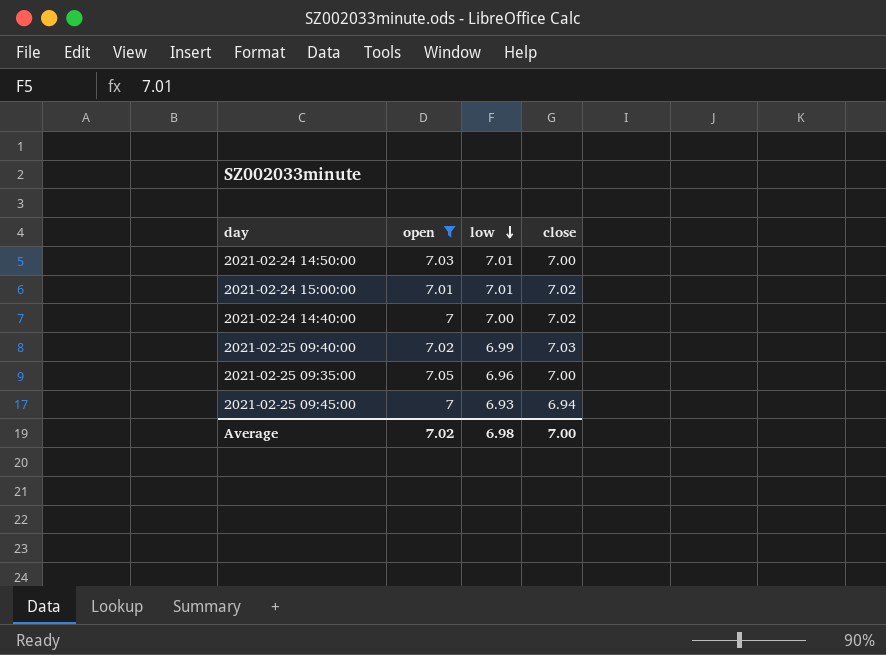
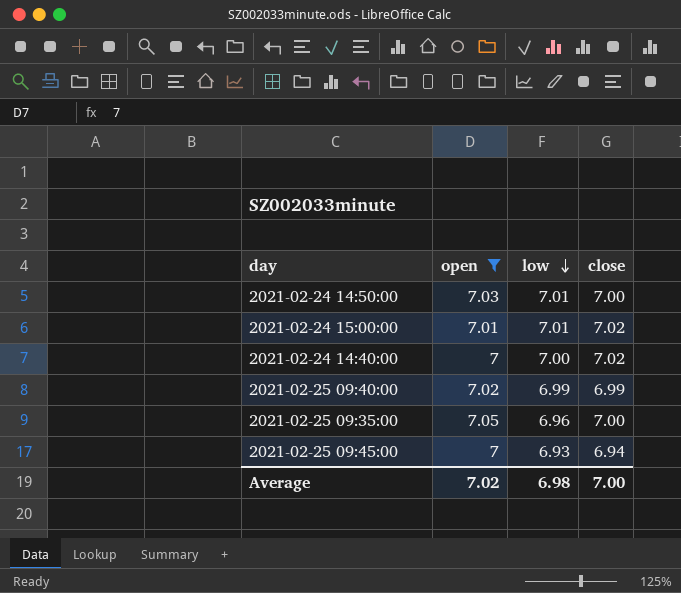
2021-02-25 09:40:00 | close: 7.03 -> 6.99

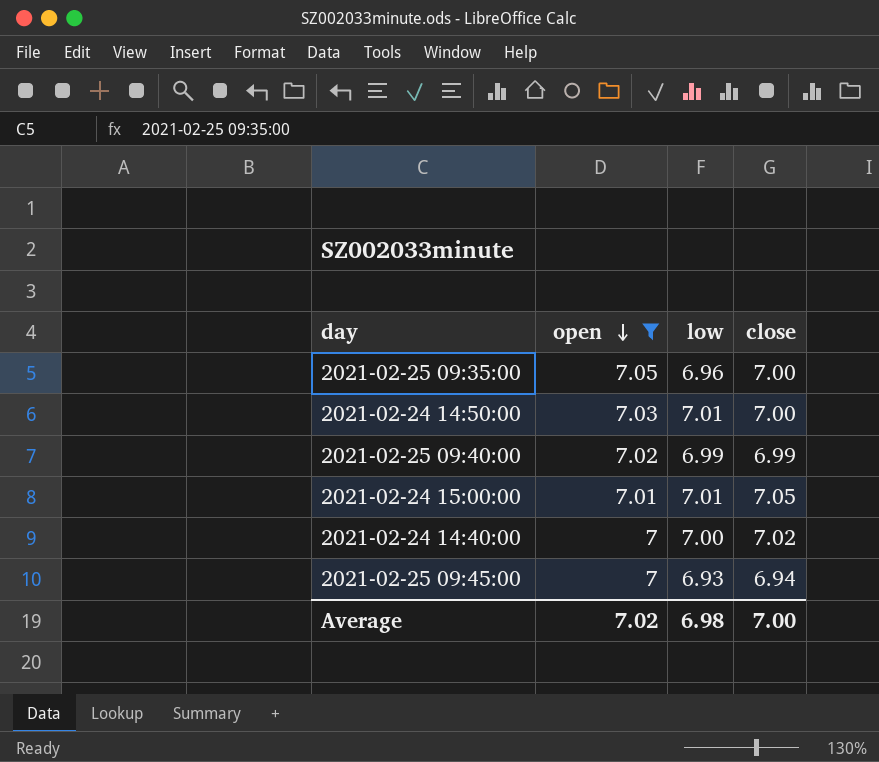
row order: low descending -> open descending
2021-02-24 15:00:00 | close: 7.02 -> 7.05

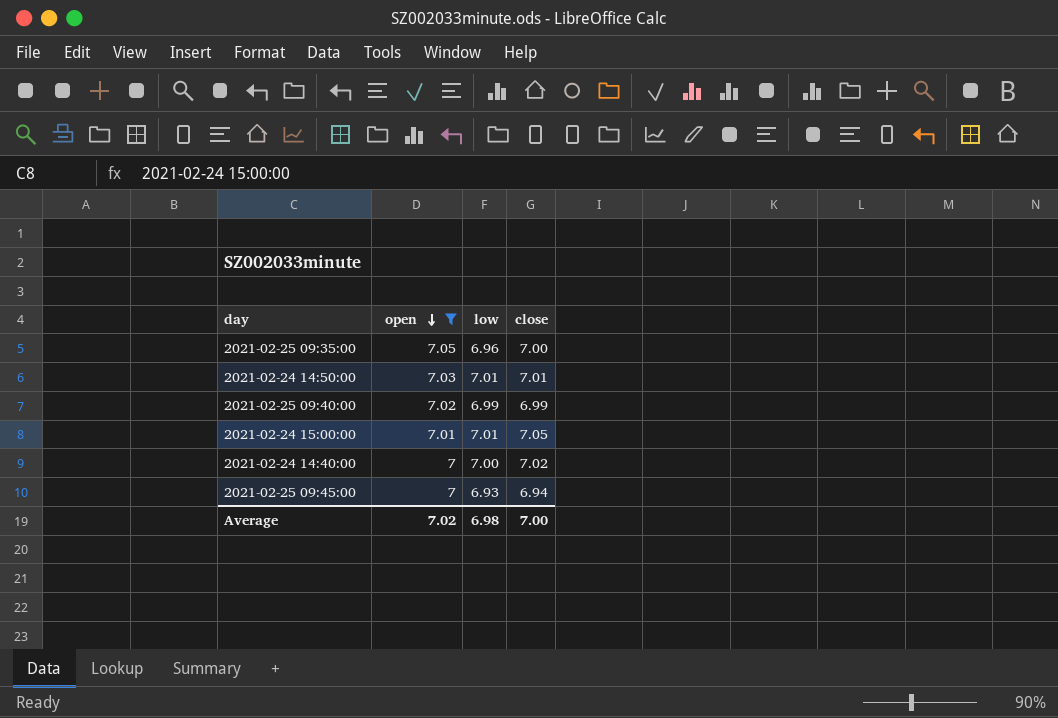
2021-02-24 14:50:00 | close: 7.00 -> 7.01

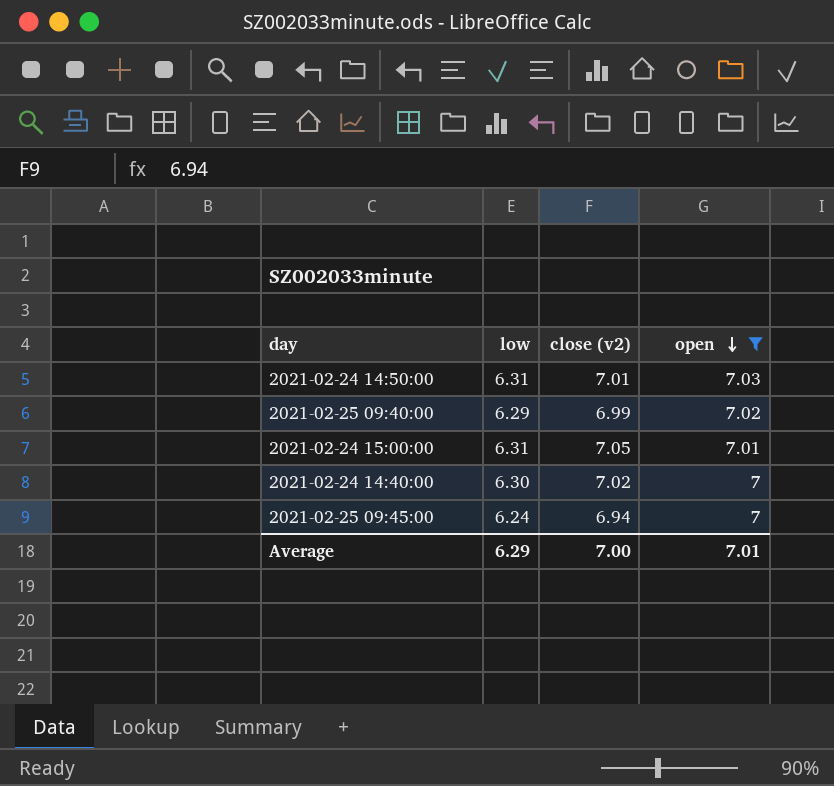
column name: close -> close (v2)
column open | position: 2 -> 4
row 2021-02-25 09:35:00: 7.05 | 6.96 | 7.00 -> none
2021-02-24 14:50:00 | low: 7.01 -> 6.31
2021-02-25 09:40:00 | low: 6.99 -> 6.29
2021-02-24 15:00:00 | low: 7.01 -> 6.31
2021-02-24 14:40:00 | low: 7.00 -> 6.30
2021-02-25 09:45:00 | low: 6.93 -> 6.24
Average | low: 6.98 -> 6.29
Average | open: 7.02 -> 7.01

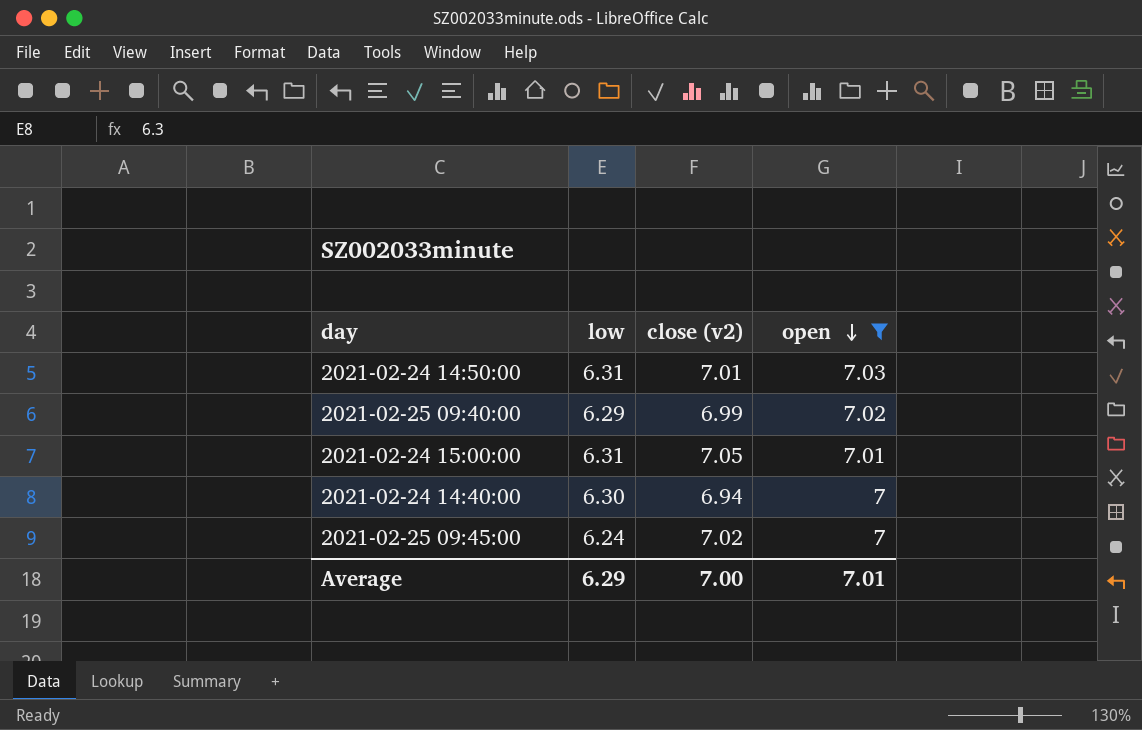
2021-02-24 14:40:00 | close (v2): 7.02 -> 6.94
2021-02-25 09:45:00 | close (v2): 6.94 -> 7.02

